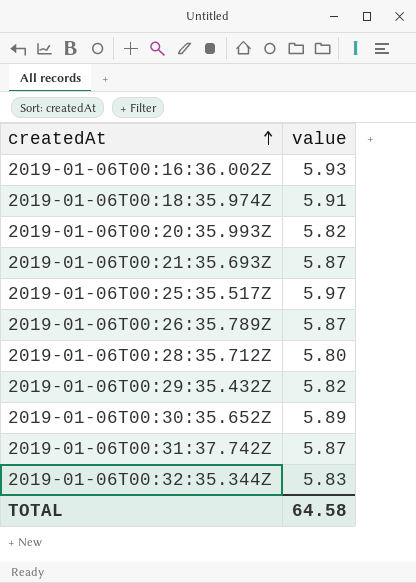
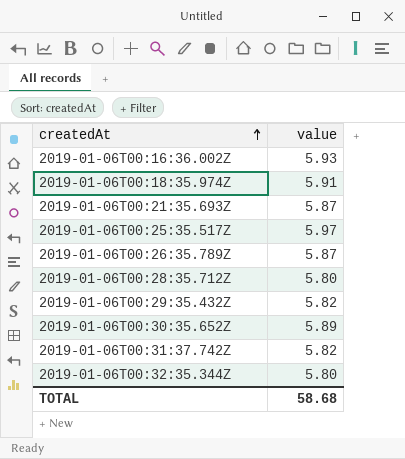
row 2019-01-06T00:20:35.993Z: 5.82 -> none
2019-01-06T00:31:37.742Z | value: 5.87 -> 5.82
2019-01-06T00:32:35.344Z | value: 5.83 -> 5.80
TOTAL | value: 64.58 -> 58.68

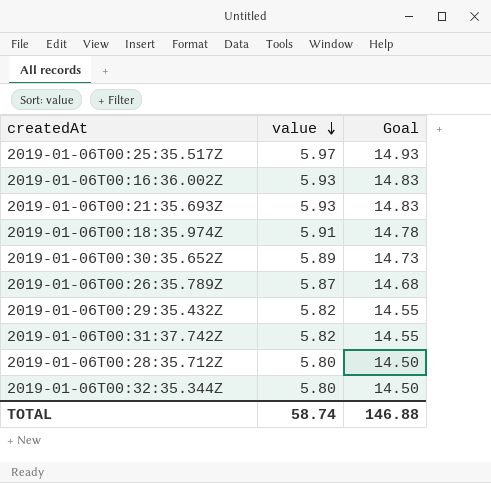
row order: createdAt ascending -> value descending
column Goal | formula: none -> [value] * 2.5
2019-01-06T00:21:35.693Z | value: 5.87 -> 5.93
TOTAL | value: 58.68 -> 58.74

